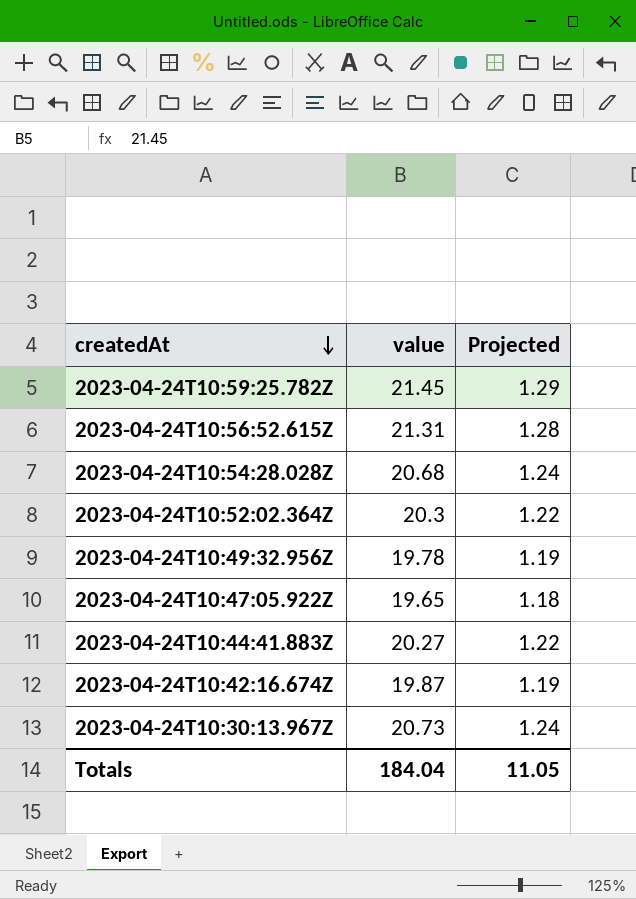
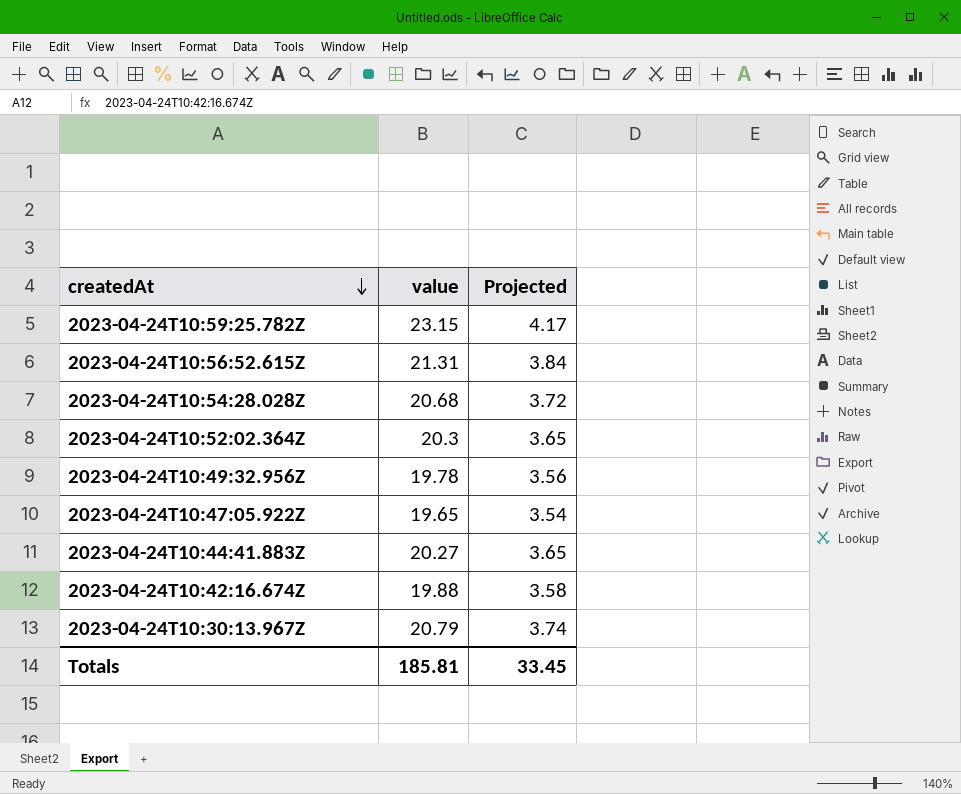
column Projected | formula: [value] * 0.06 -> [value] * 0.18
2023-04-24T10:59:25.782Z | value: 21.45 -> 23.15
2023-04-24T10:42:16.674Z | value: 19.87 -> 19.88
2023-04-24T10:30:13.967Z | value: 20.73 -> 20.79
Totals | value: 184.04 -> 185.81
Totals | Projected: 11.05 -> 33.45

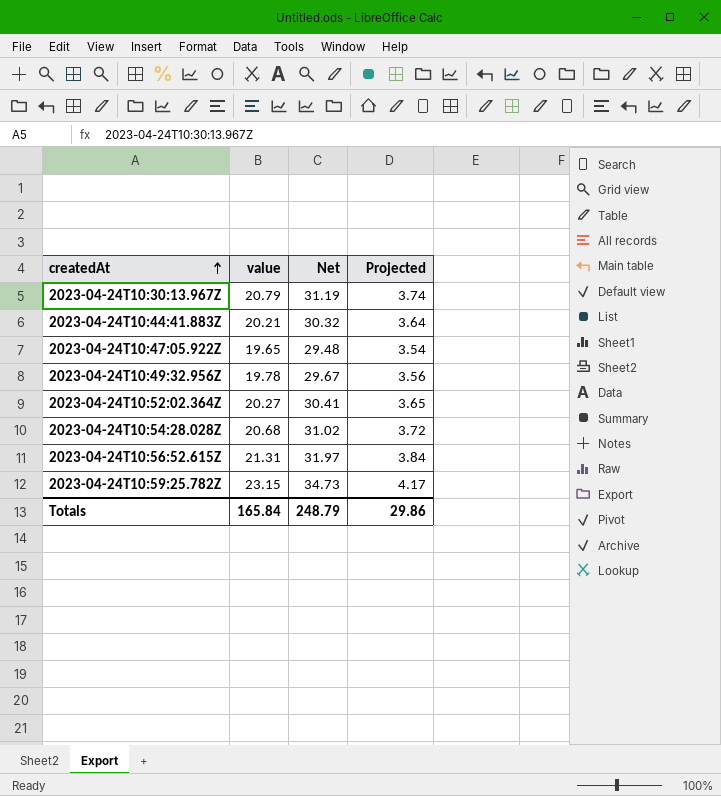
row order: createdAt descending -> createdAt ascending
column Net | formula: none -> [value] * 1.5
row 2023-04-24T10:42:16.674Z: 19.88 | 3.58 -> none
2023-04-24T10:44:41.883Z | value: 20.27 -> 20.21
2023-04-24T10:44:41.883Z | Projected: 3.65 -> 3.64
2023-04-24T10:52:02.364Z | value: 20.3 -> 20.27
Totals | value: 185.81 -> 165.84
Totals | Projected: 33.45 -> 29.86

